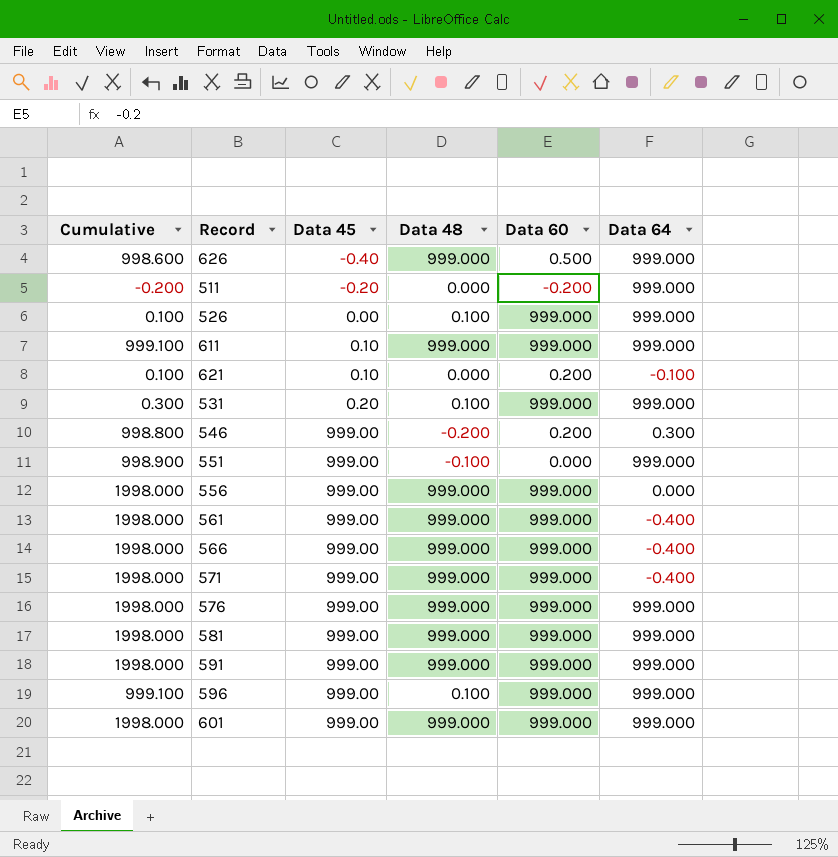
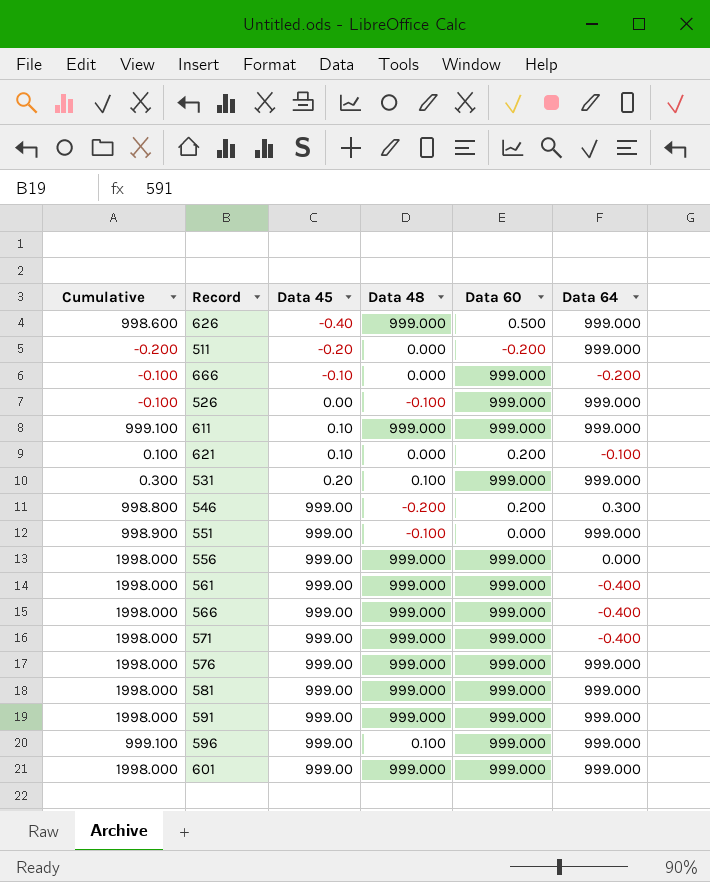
row 666: none -> -0.100 | -0.10 | 0.000 | 999.000 | -0.200
526 | Cumulative: 0.100 -> -0.100
526 | Data 48: 0.100 -> -0.100

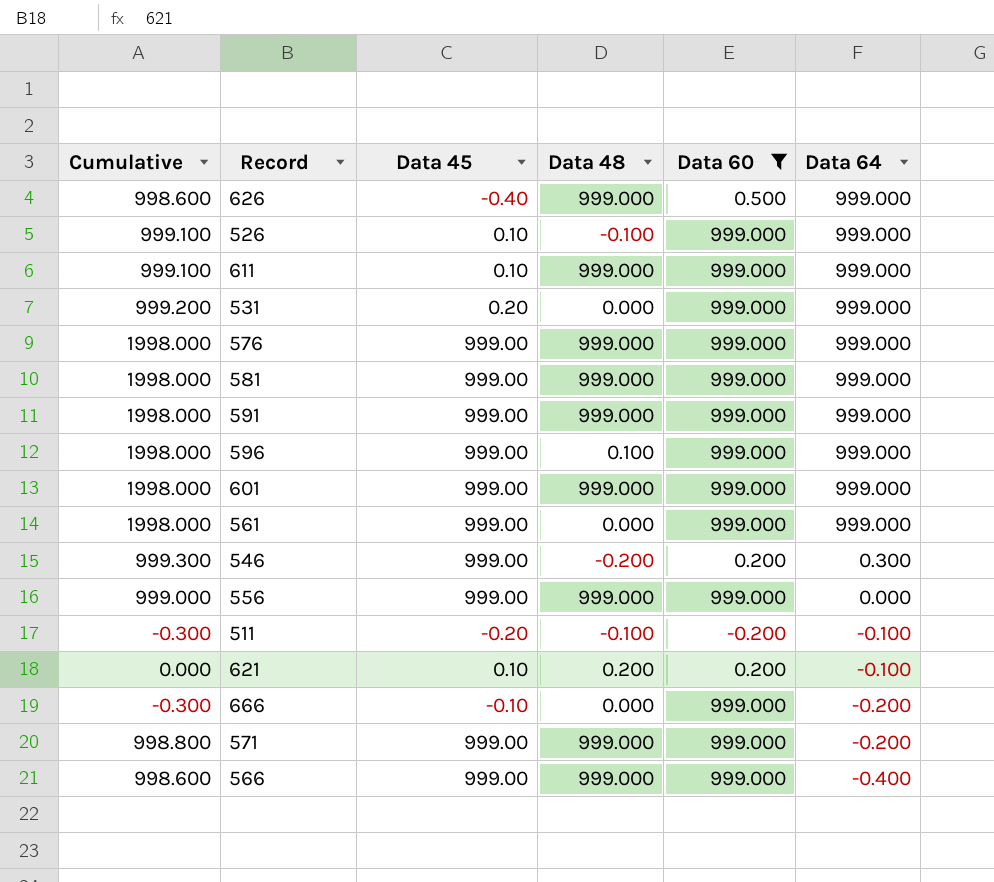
filter: none -> Data 60 != 0.000
row order: Data 45 ascending -> Data 64 descending
column Cumulative | formula: [Data 45] + [Data 48] -> [Data 45] + [Data 64]
526 | Data 45: 0.00 -> 0.10
531 | Data 48: 0.100 -> 0.000
561 | Data 48: 999.000 -> 0.000
561 | Data 64: -0.400 -> 999.000
511 | Data 48: 0.000 -> -0.100
511 | Data 64: 999.000 -> -0.100
621 | Data 48: 0.000 -> 0.200
571 | Data 64: -0.400 -> -0.200

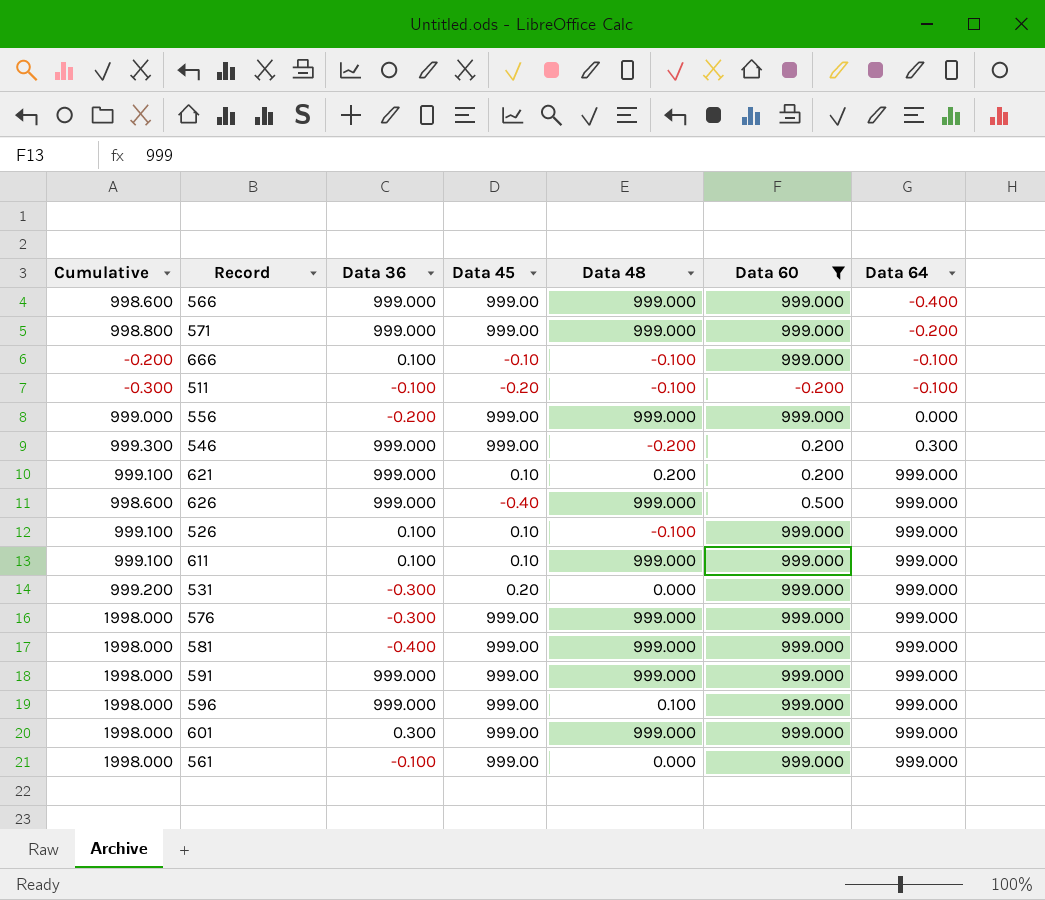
row order: Data 64 descending -> Data 64 ascending
column Data 36 | position: none -> 3
666 | Cumulative: -0.300 -> -0.200
666 | Data 48: 0.000 -> -0.100
666 | Data 64: -0.200 -> -0.100
621 | Cumulative: 0.000 -> 999.100
621 | Data 64: -0.100 -> 999.000

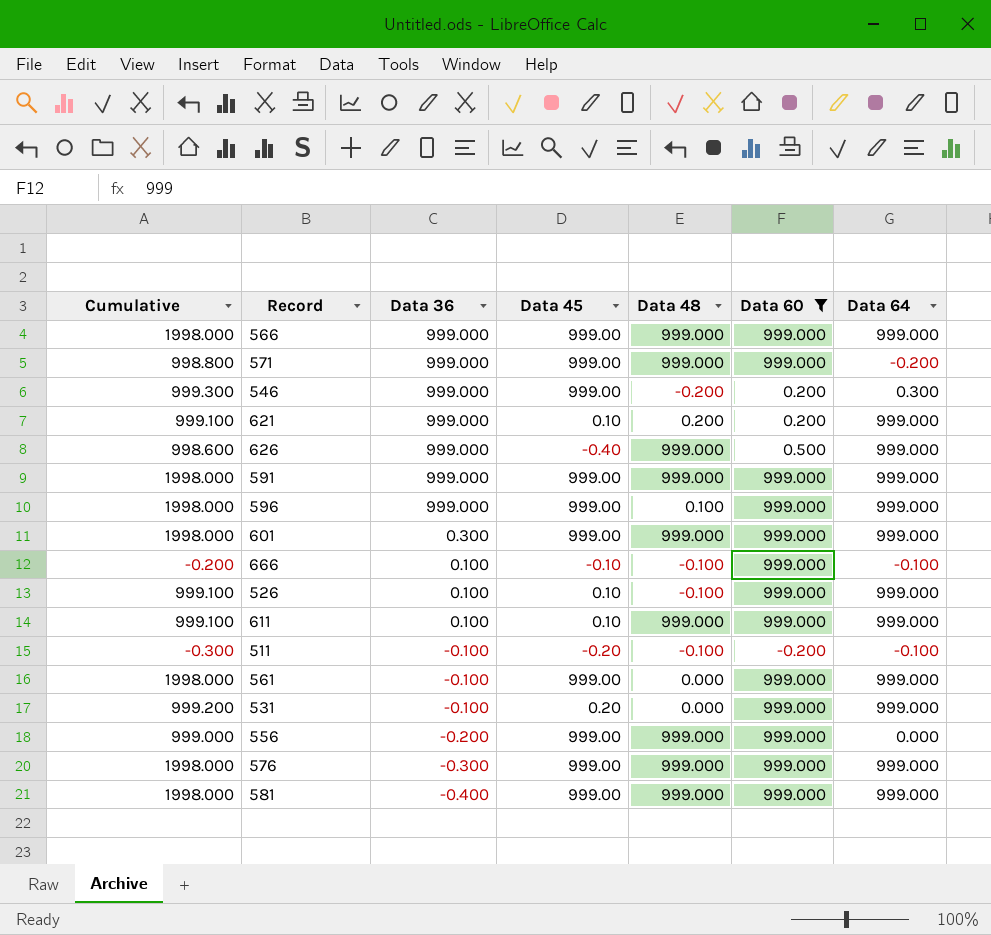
row order: Data 64 ascending -> Data 36 descending
566 | Cumulative: 998.600 -> 1998.000
566 | Data 64: -0.400 -> 999.000
531 | Data 36: -0.300 -> -0.100

